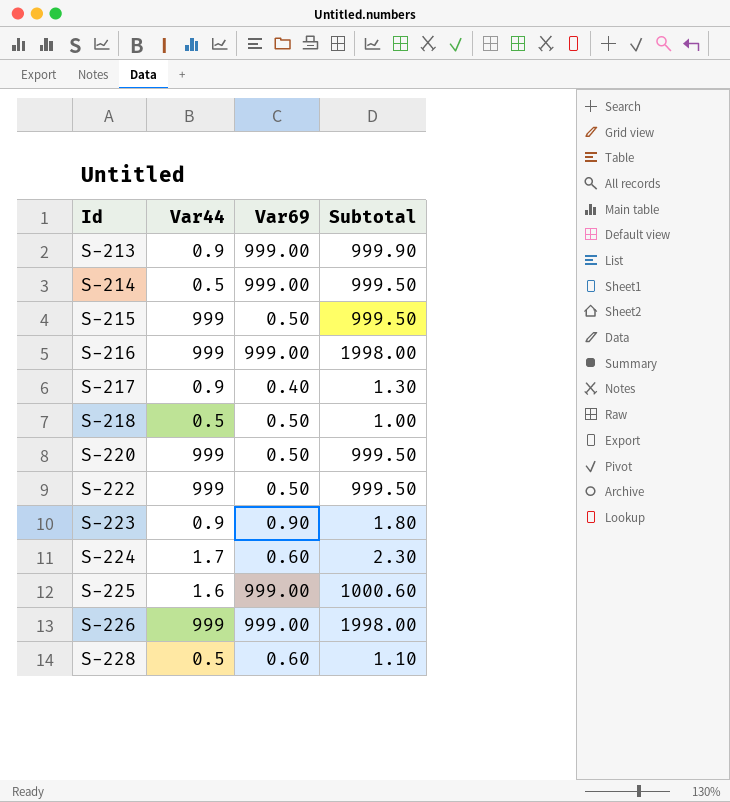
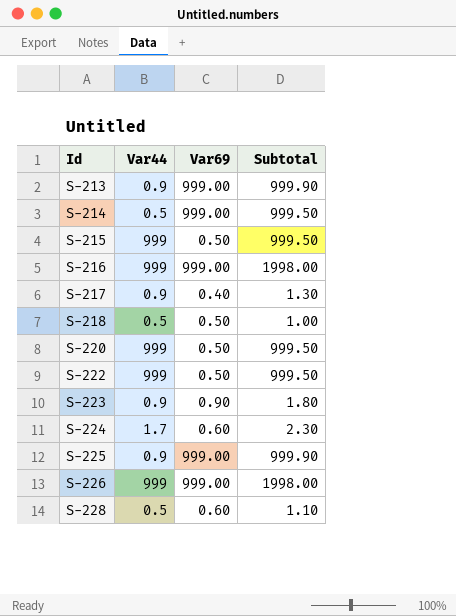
S-225 | Var44: 1.6 -> 0.9
S-225 | Subtotal: 1000.60 -> 999.90

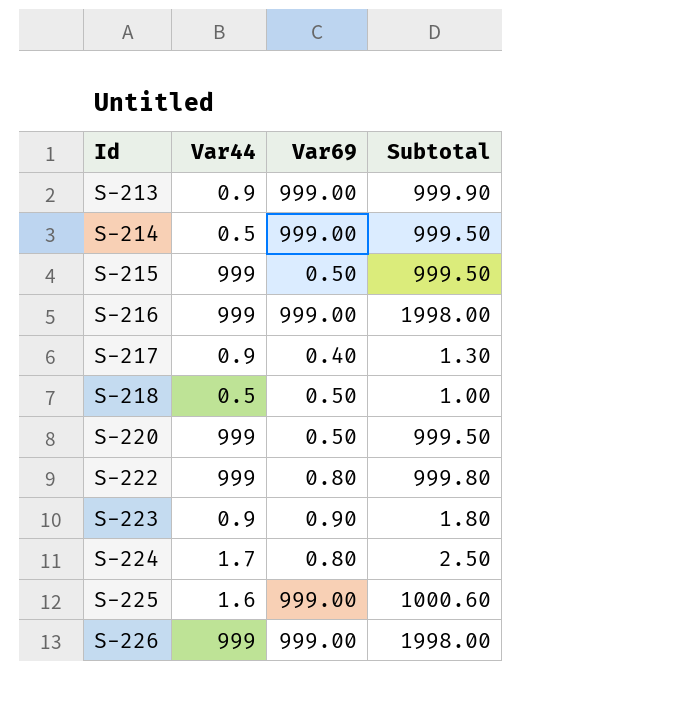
row S-228: 0.5 | 0.60 | 1.10 -> none
S-222 | Var69: 0.50 -> 0.80
S-222 | Subtotal: 999.50 -> 999.80
S-224 | Var69: 0.60 -> 0.80
S-224 | Subtotal: 2.30 -> 2.50
S-225 | Var44: 0.9 -> 1.6
S-225 | Subtotal: 999.90 -> 1000.60

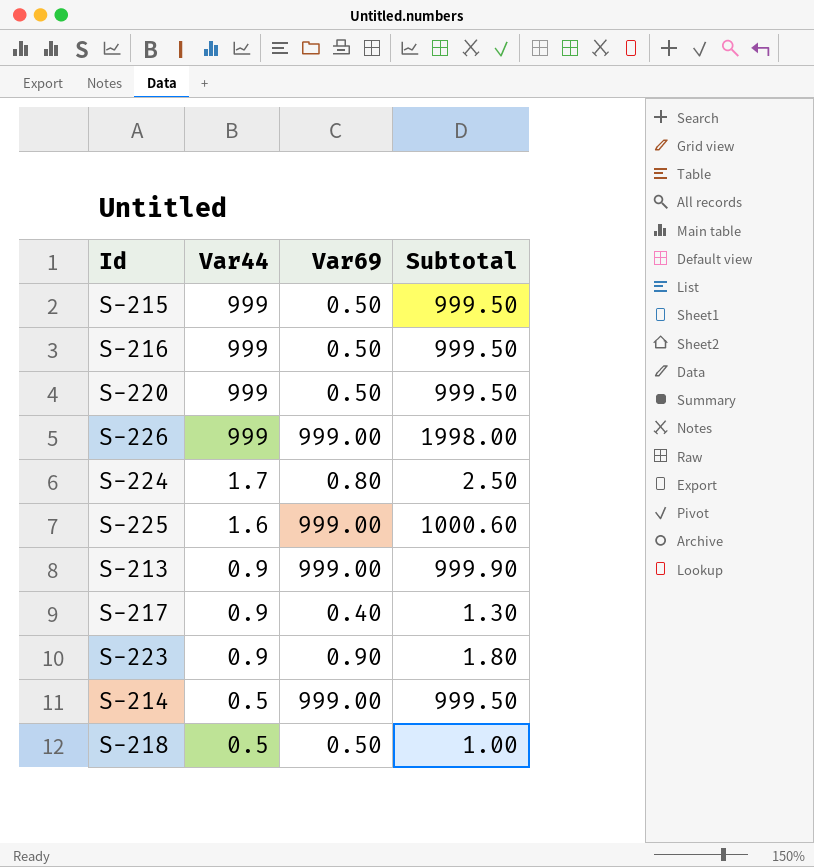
row order: Id ascending -> Var44 descending
row S-222: 999 | 0.80 | 999.80 -> none
S-216 | Var69: 999.00 -> 0.50
S-216 | Subtotal: 1998.00 -> 999.50

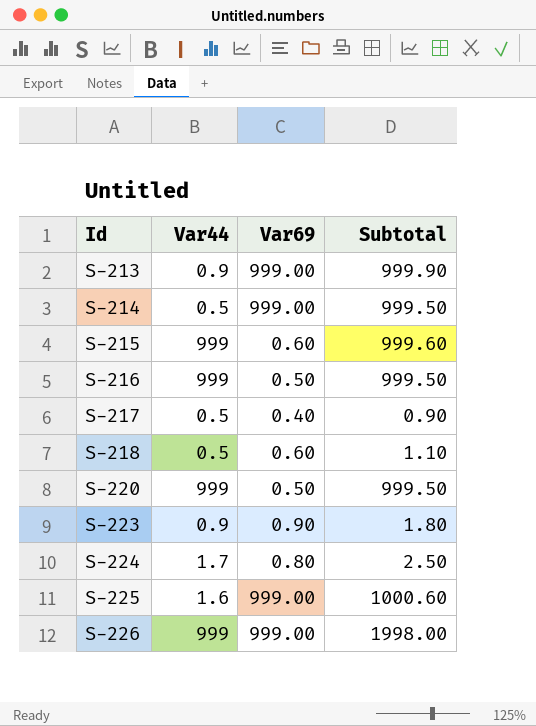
row order: Var44 descending -> Id ascending
S-215 | Var69: 0.50 -> 0.60
S-215 | Subtotal: 999.50 -> 999.60
S-217 | Var44: 0.9 -> 0.5
S-217 | Subtotal: 1.30 -> 0.90
S-218 | Var69: 0.50 -> 0.60
S-218 | Subtotal: 1.00 -> 1.10

